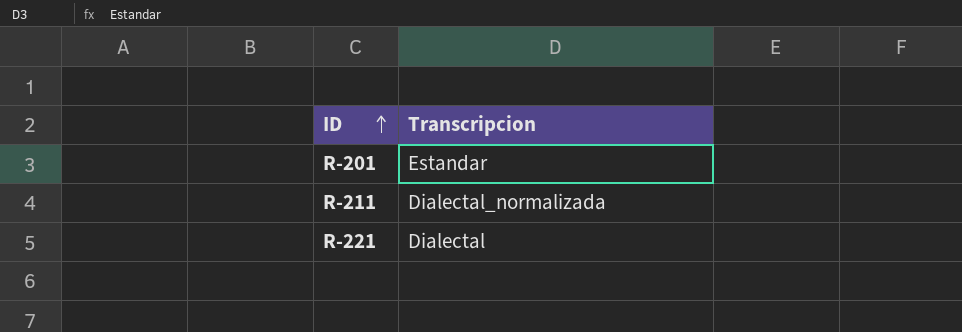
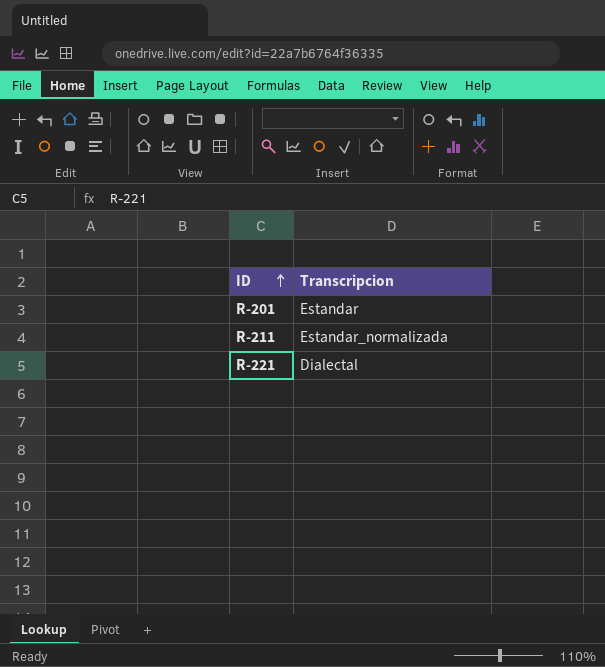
R-211 | Transcripcion: Dialectal_normalizada -> Estandar_normalizada

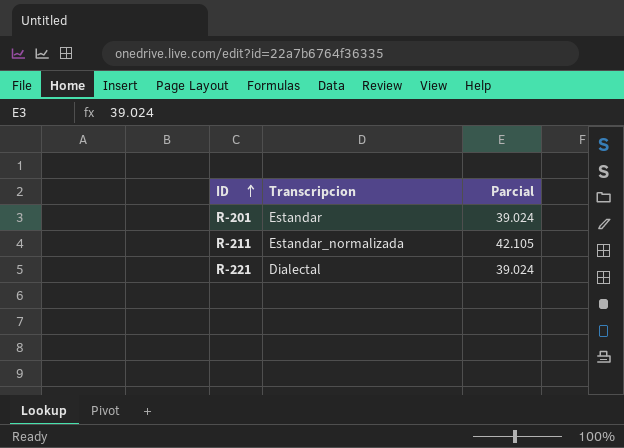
column Parcial | position: none -> 3

